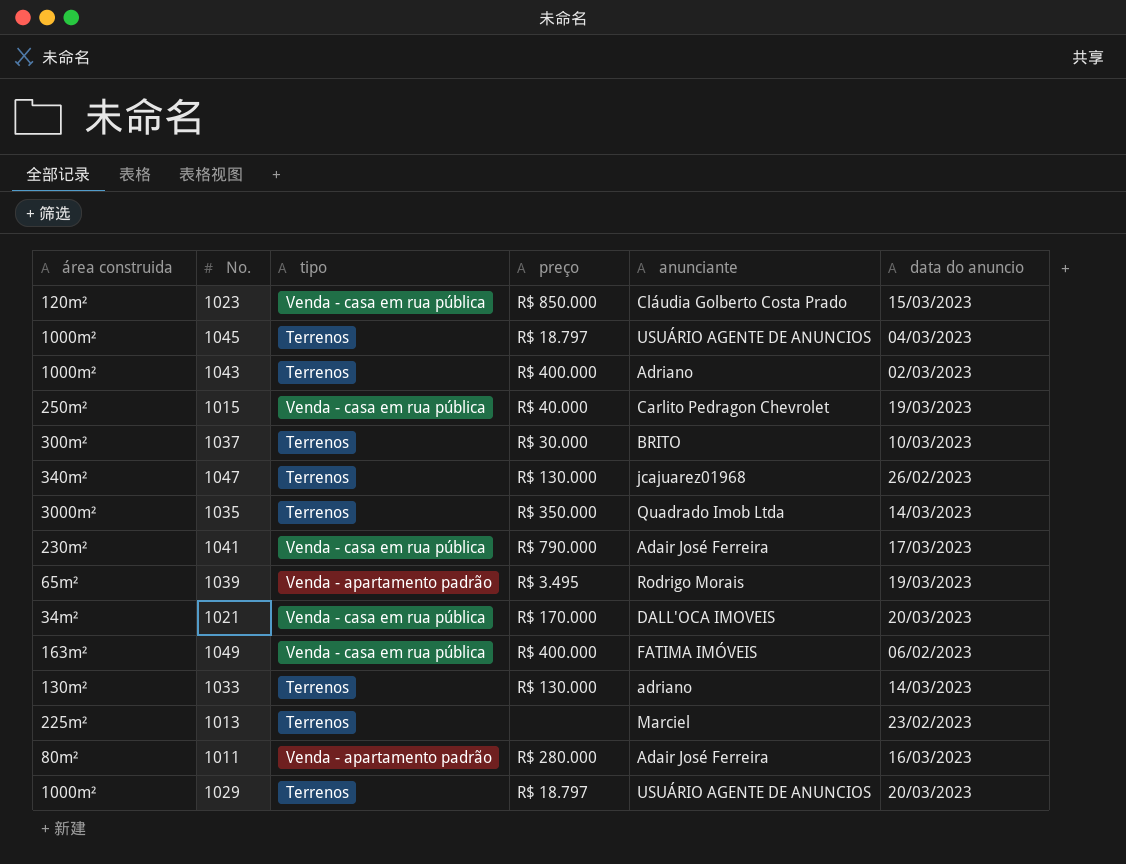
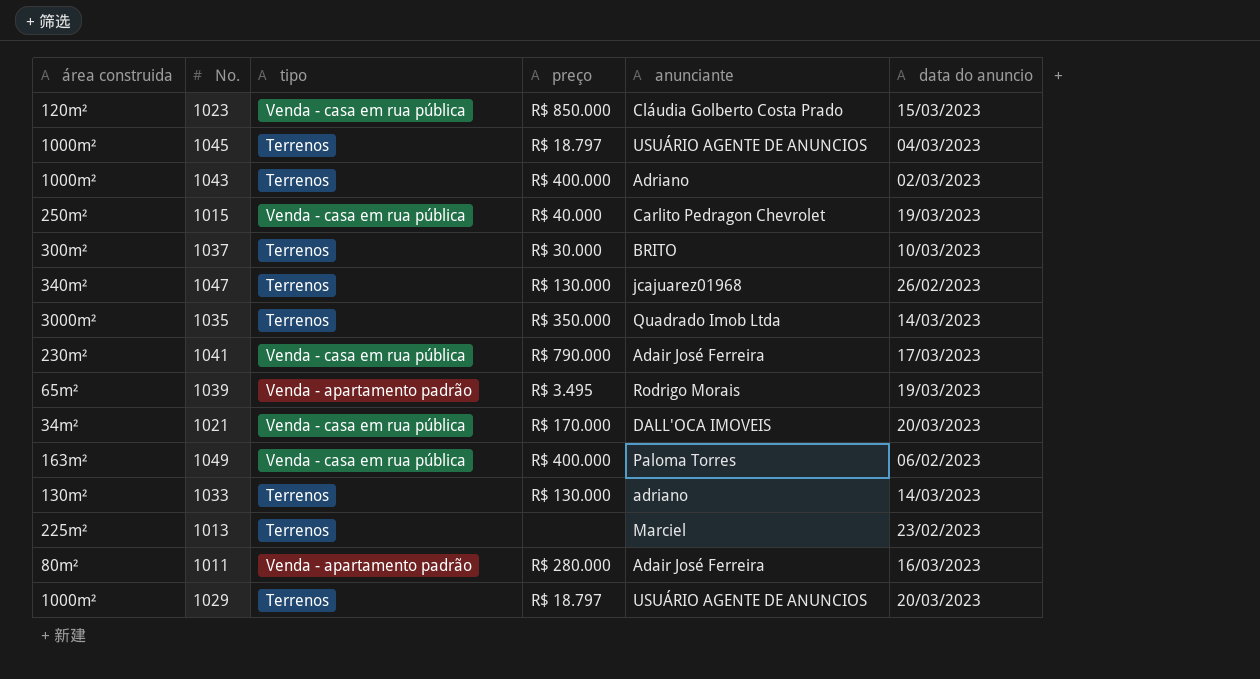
1049 | anunciante: FATIMA IMÓVEIS -> Paloma Torres

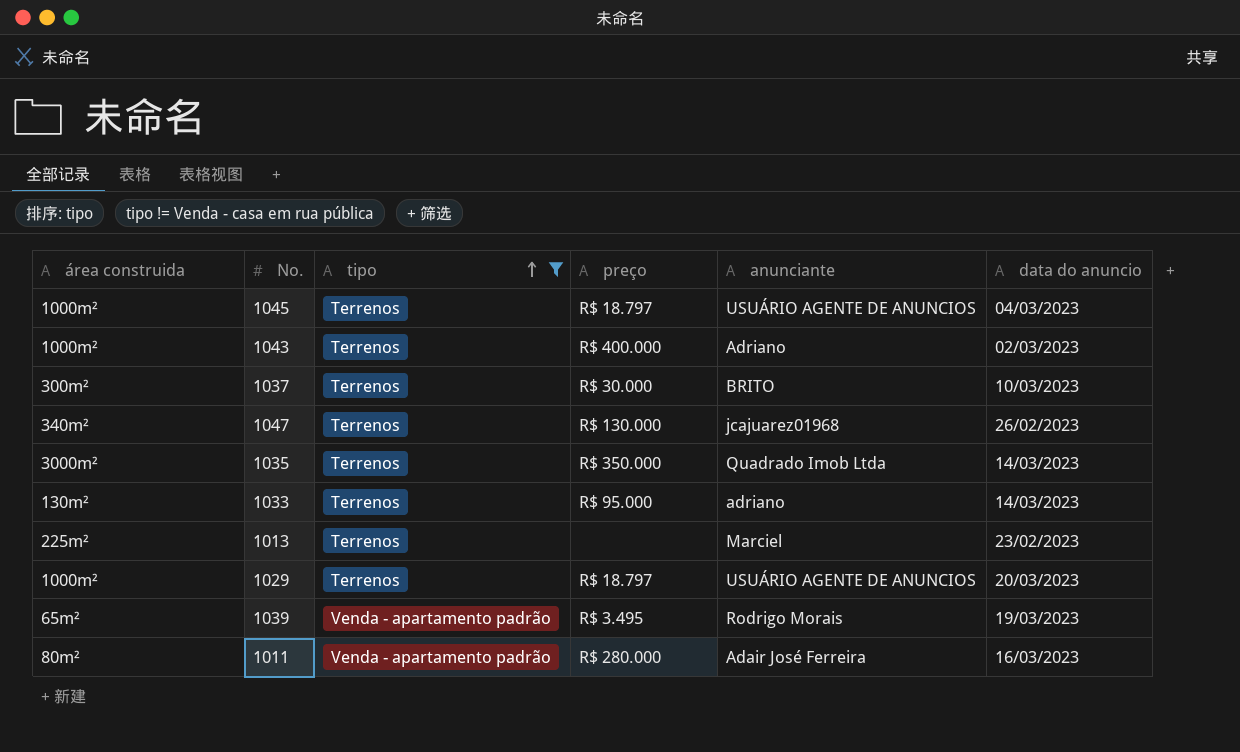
filter: none -> tipo != Venda - casa em rua pública
row order: none -> tipo ascending
1033 | preço: R$ 130.000 -> R$ 95.000

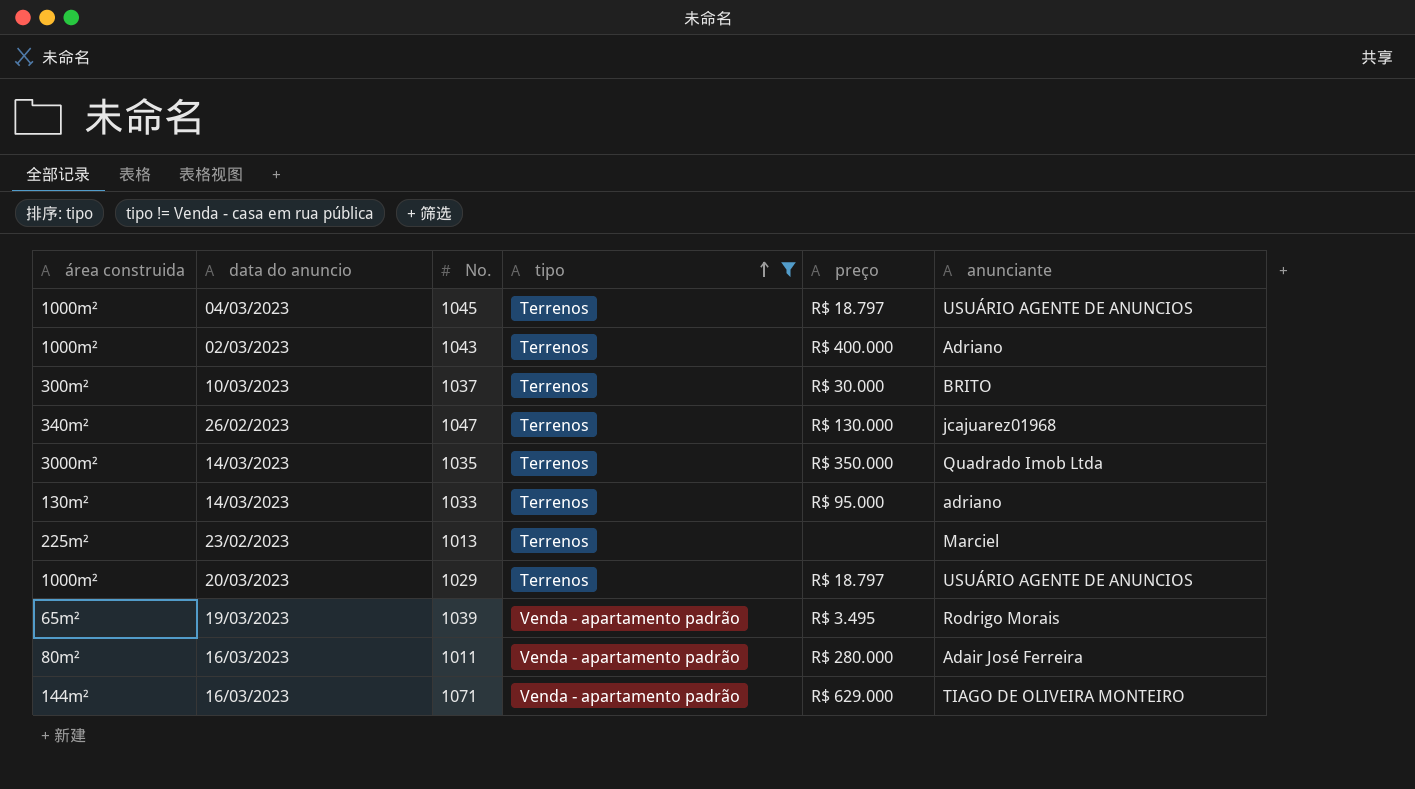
column data do anuncio | position: 6 -> 2
row 1071: none -> 144m² | 16/03/2023 | Venda - apartamento padrão | R$ 629.000 | TIAGO DE OLIVEIRA MONTEIRO

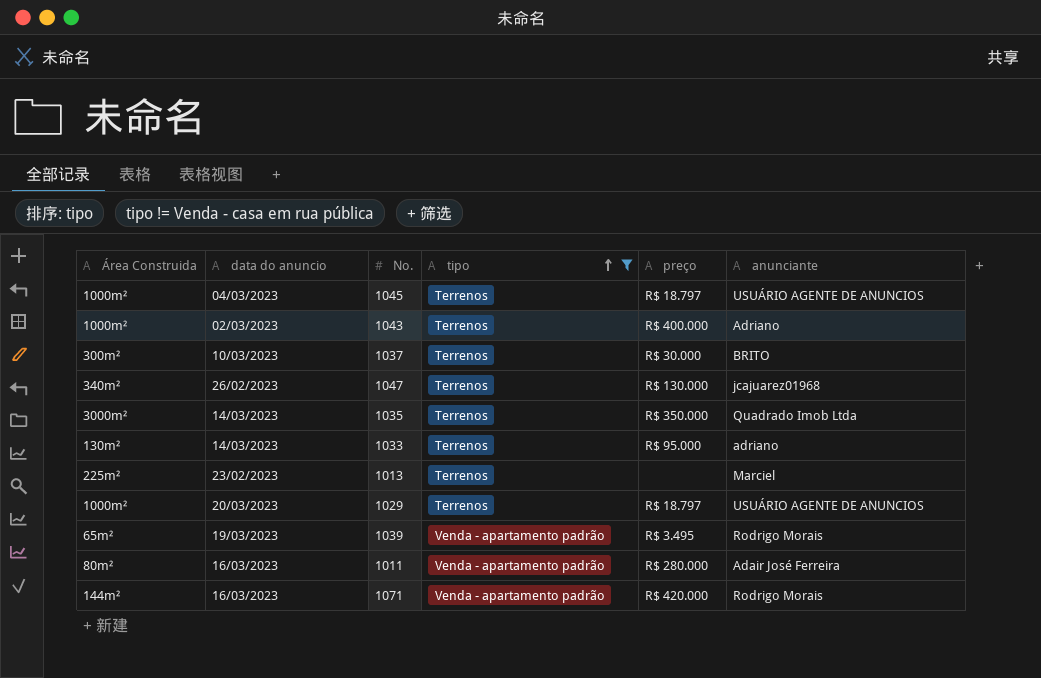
column name: área construida -> Área Construida
1071 | preço: R$ 629.000 -> R$ 420.000
1071 | anunciante: TIAGO DE OLIVEIRA MONTEIRO -> Rodrigo Morais

